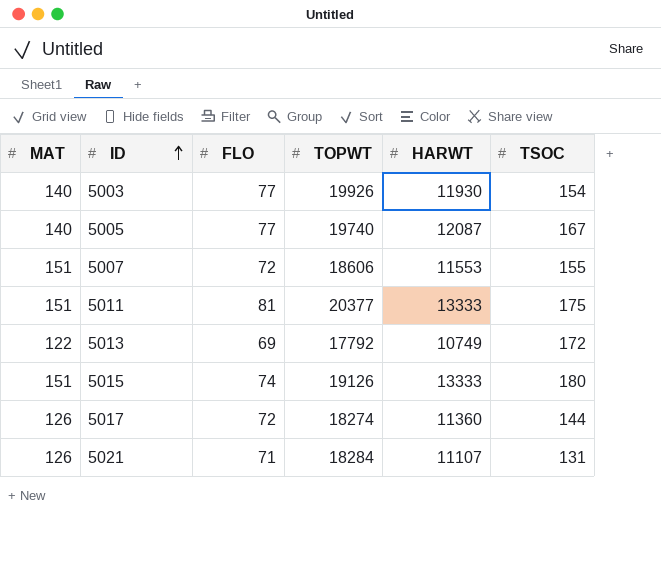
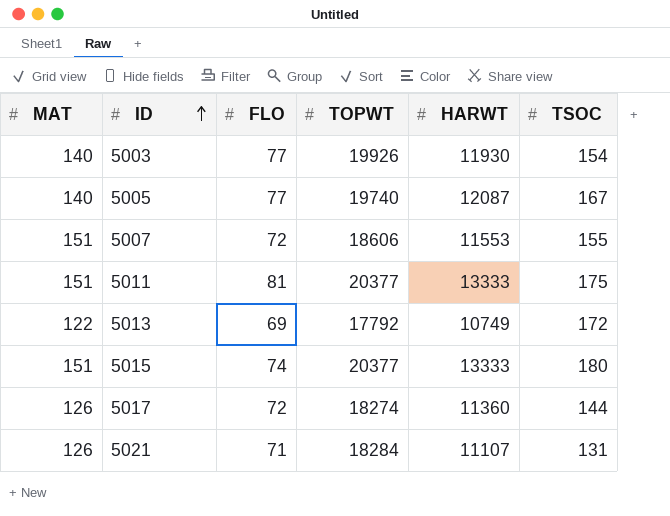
5015 | TOPWT: 19126 -> 20377

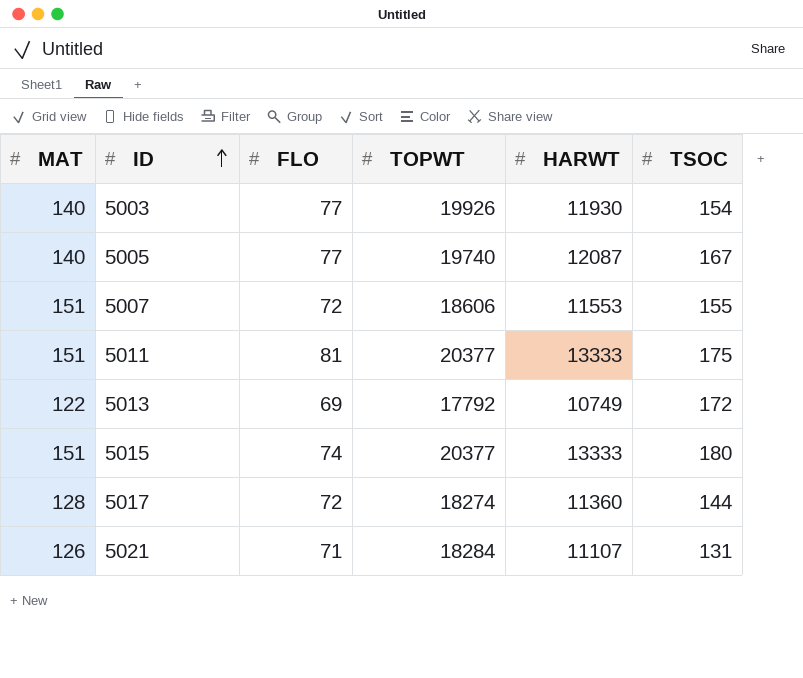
5017 | MAT: 126 -> 128

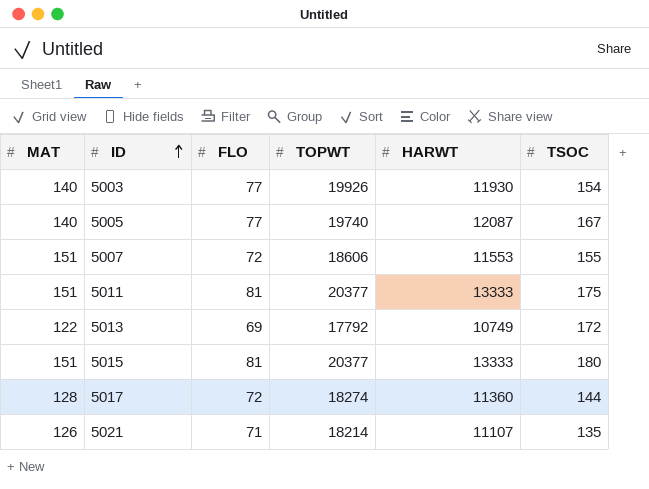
5015 | FLO: 74 -> 81
5021 | TOPWT: 18284 -> 18214
5021 | TSOC: 131 -> 135

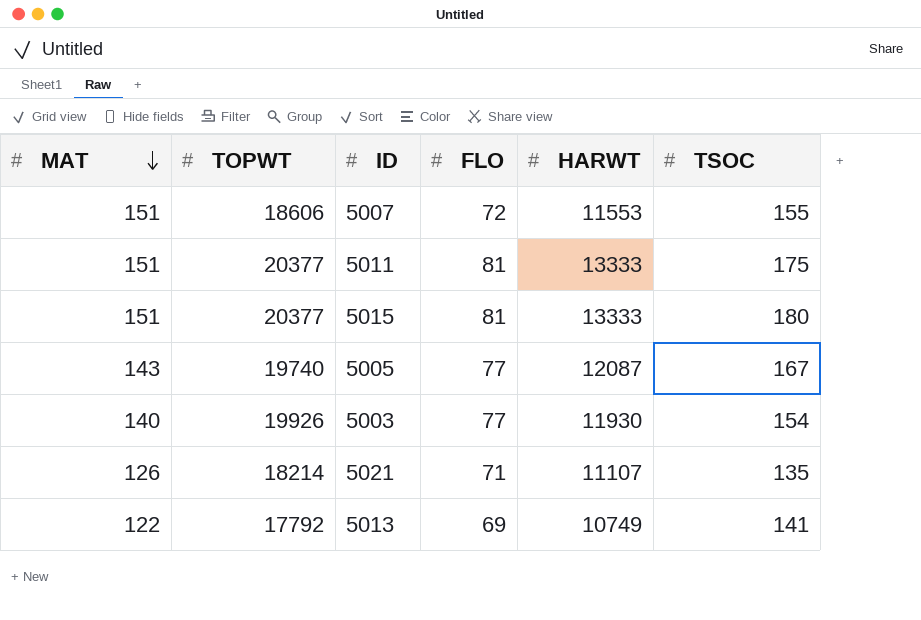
row order: ID ascending -> MAT descending
column TOPWT | position: 4 -> 2
row 5017: 128 | 72 | 18274 | 11360 | 144 -> none
5005 | MAT: 140 -> 143
5013 | TSOC: 172 -> 141

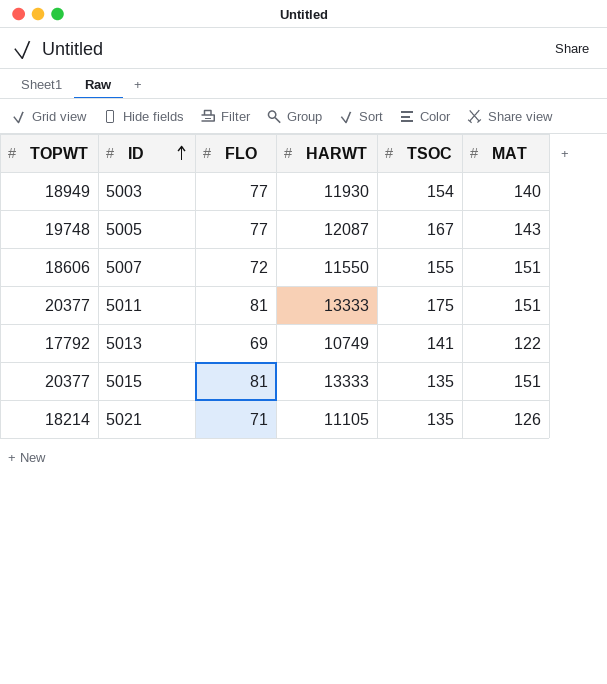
row order: MAT descending -> ID ascending
column MAT | position: 1 -> 6
5003 | TOPWT: 19926 -> 18949
5005 | TOPWT: 19740 -> 19748
5007 | HARWT: 11553 -> 11550
5015 | TSOC: 180 -> 135
5021 | HARWT: 11107 -> 11105

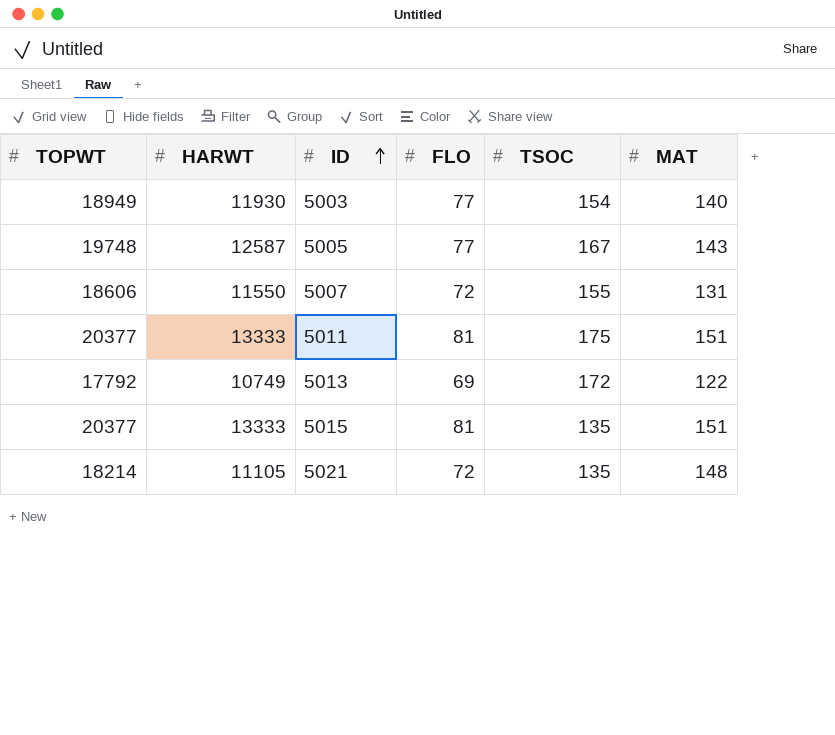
column HARWT | position: 4 -> 2
5005 | HARWT: 12087 -> 12587
5007 | MAT: 151 -> 131
5013 | TSOC: 141 -> 172
5021 | FLO: 71 -> 72
5021 | MAT: 126 -> 148

